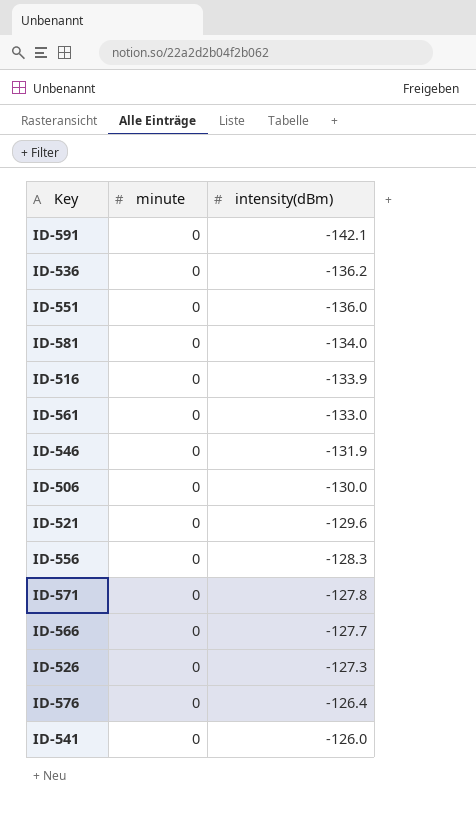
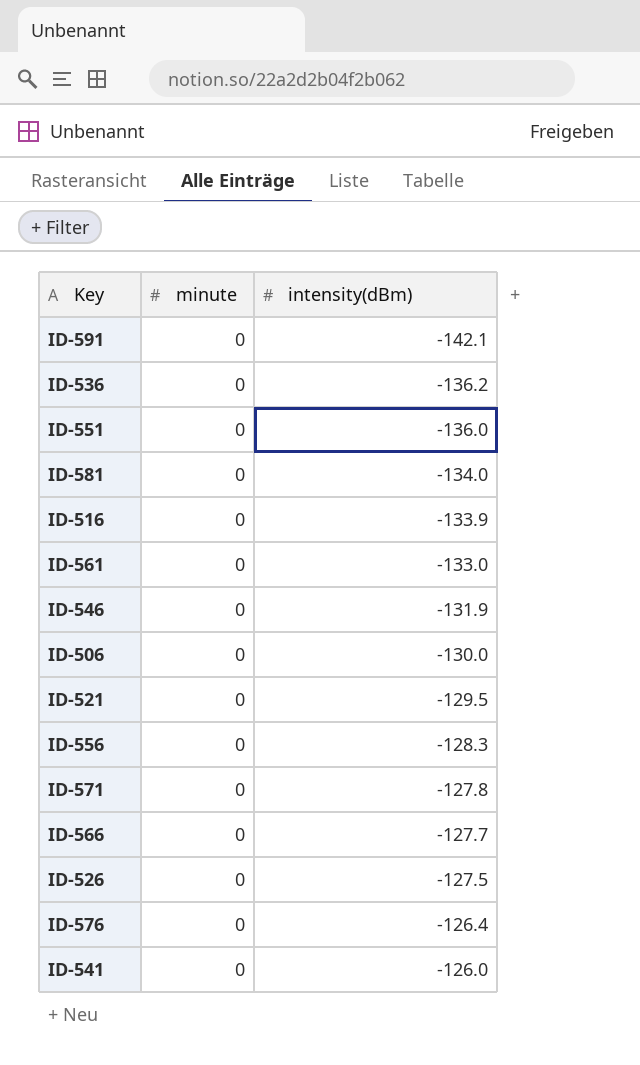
ID-521 | intensity(dBm): -129.6 -> -129.5
ID-526 | intensity(dBm): -127.3 -> -127.5

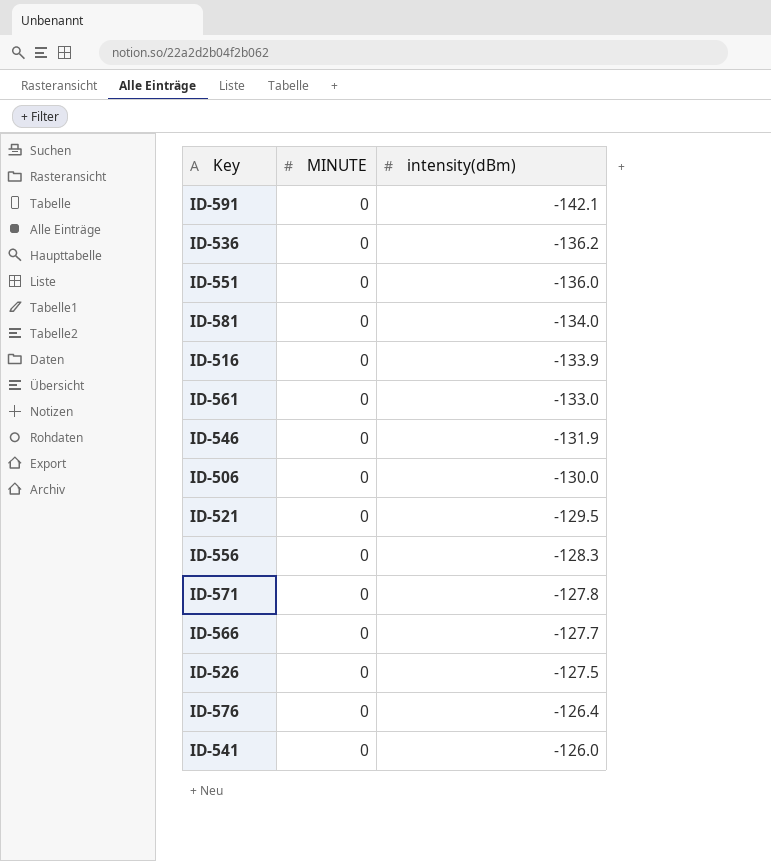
column name: minute -> MINUTE

